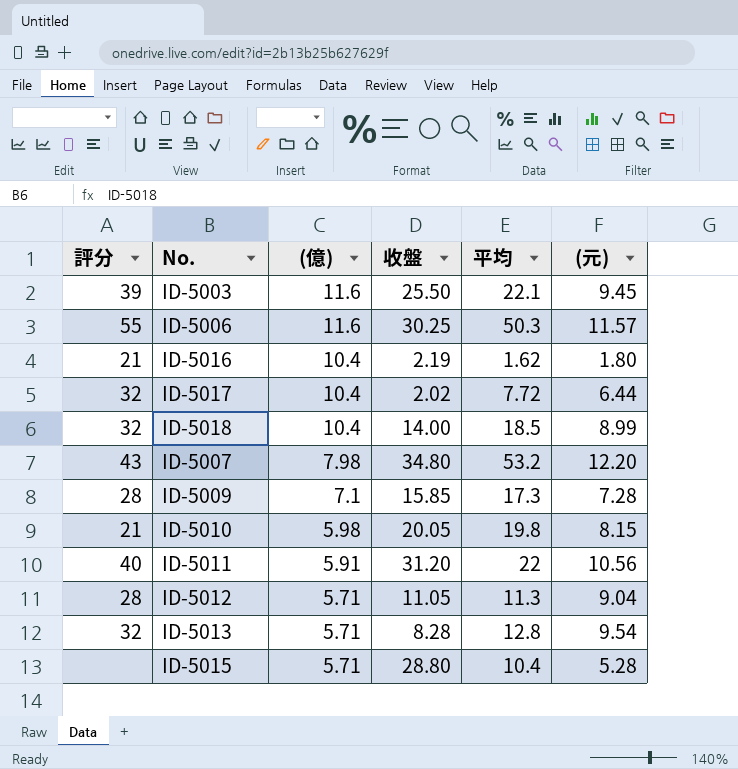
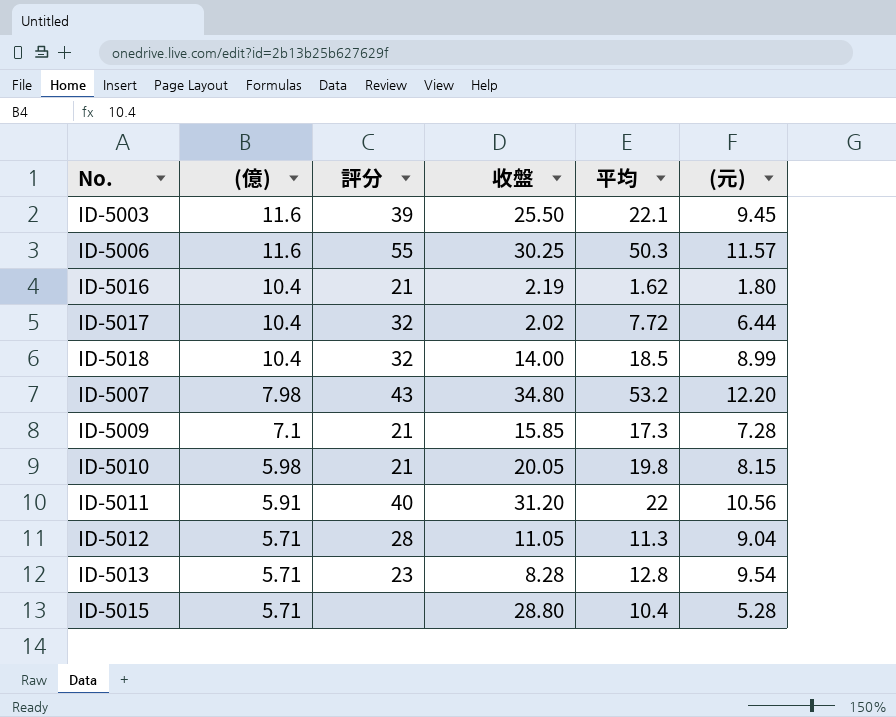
column 評分 | position: 1 -> 3
ID-5009 | 評分: 28 -> 21
ID-5013 | 評分: 32 -> 23

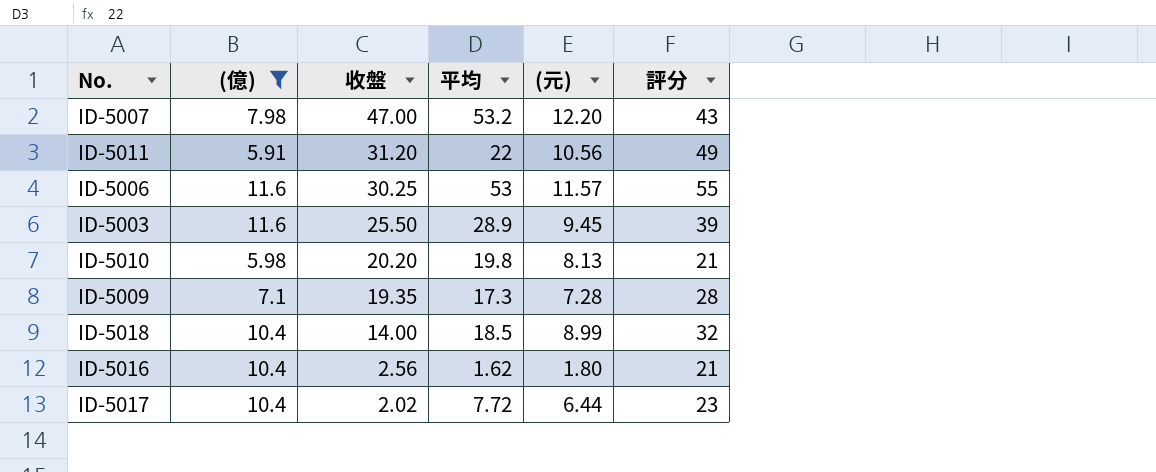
filter: none -> (億) != 5.71
row order: (億) descending -> 收盤 descending
column 評分 | position: 3 -> 6
ID-5007 | 收盤: 34.80 -> 47.00
ID-5011 | 評分: 40 -> 49
ID-5006 | 平均: 50.3 -> 53
ID-5003 | 平均: 22.1 -> 28.9
ID-5010 | 收盤: 20.05 -> 20.20
ID-5010 | (元): 8.15 -> 8.13
ID-5009 | 收盤: 15.85 -> 19.35
ID-5009 | 評分: 21 -> 28
ID-5016 | 收盤: 2.19 -> 2.56
ID-5017 | 評分: 32 -> 23

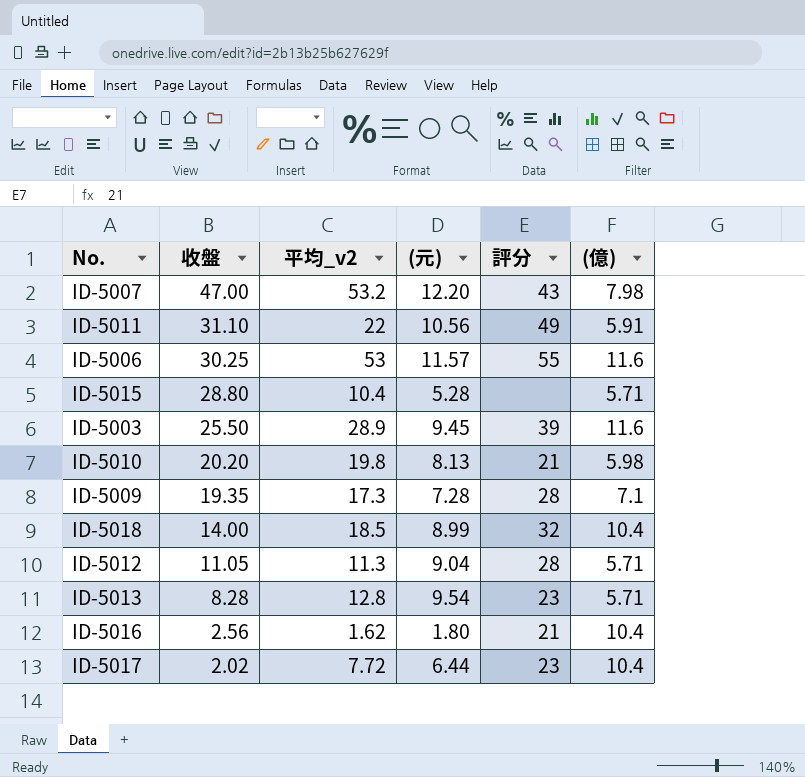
filter: (億) != 5.71 -> none
column name: 平均 -> 平均_v2
column (億) | position: 2 -> 6
ID-5011 | 收盤: 31.20 -> 31.10

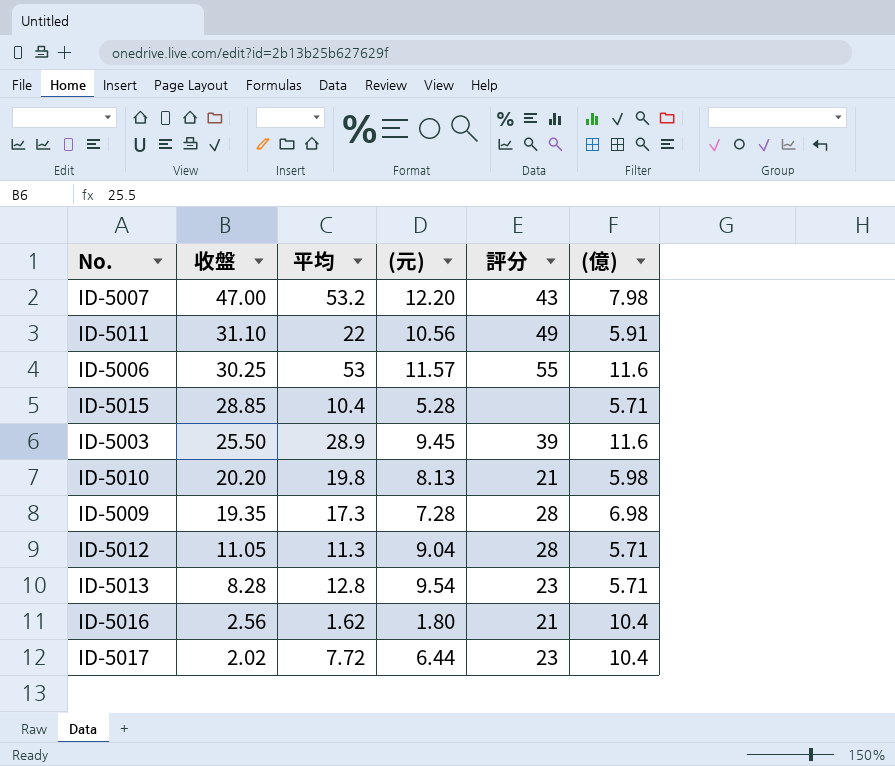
column name: 平均_v2 -> 平均
row ID-5018: 14.00 | 18.5 | 8.99 | 32 | 10.4 -> none
ID-5015 | 收盤: 28.80 -> 28.85
ID-5009 | (億): 7.1 -> 6.98

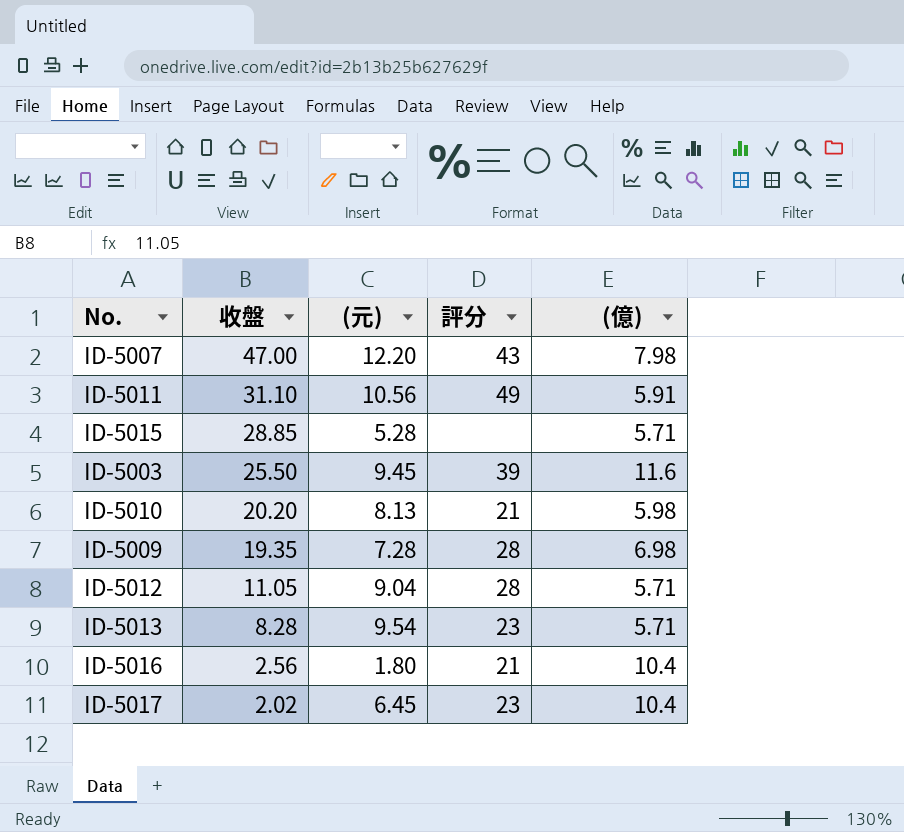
column 平均 | position: 3 -> none
row ID-5006: 30.25 | 53 | 11.57 | 55 | 11.6 -> none
ID-5017 | (元): 6.44 -> 6.45

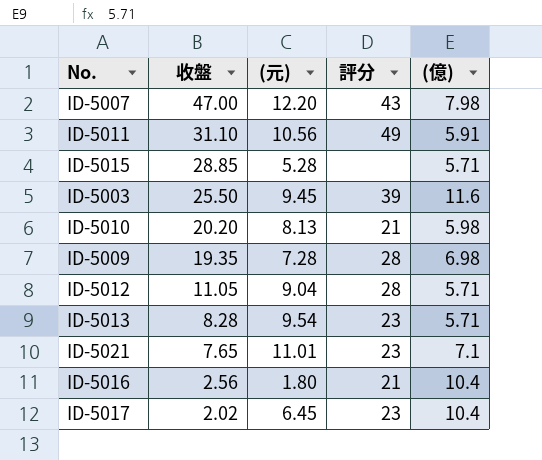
row ID-5021: none -> 7.65 | 11.01 | 23 | 7.1

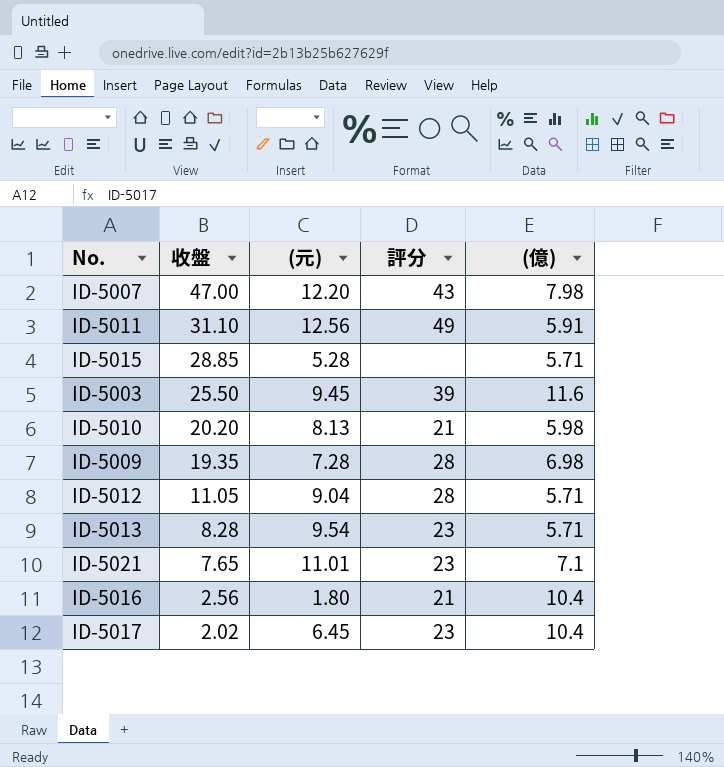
ID-5011 | (元): 10.56 -> 12.56

